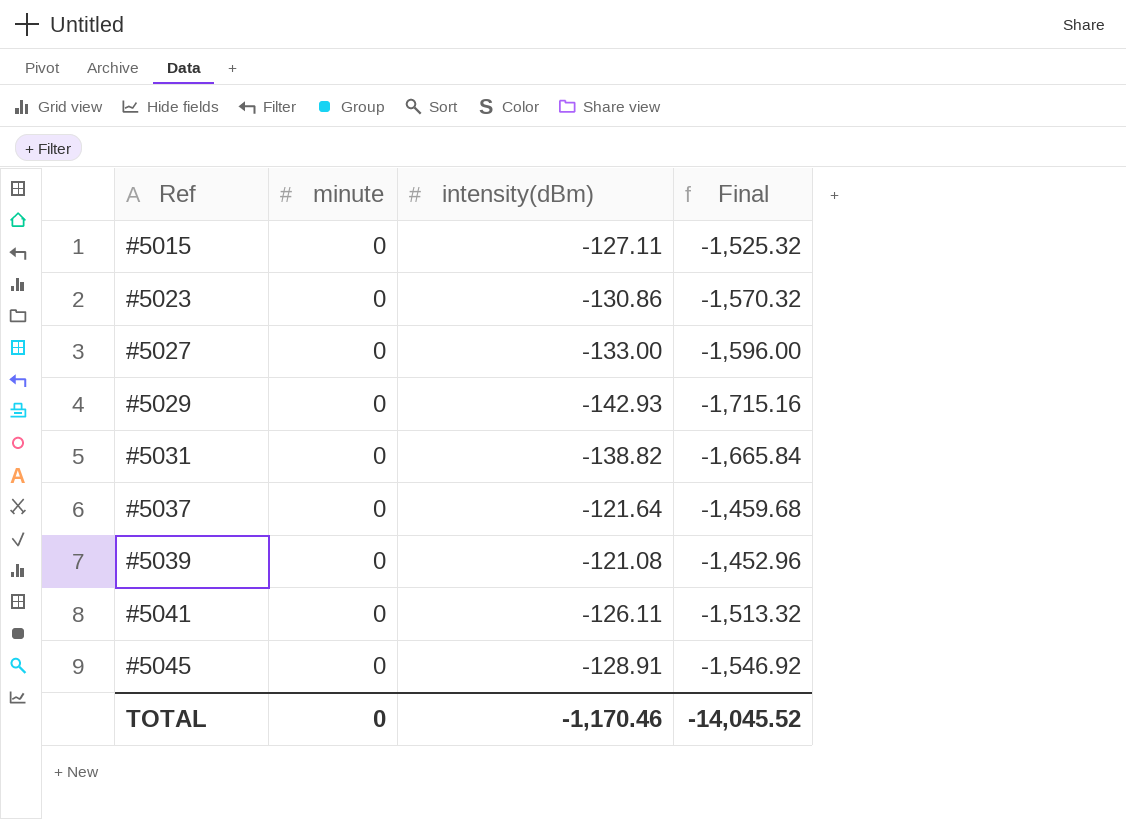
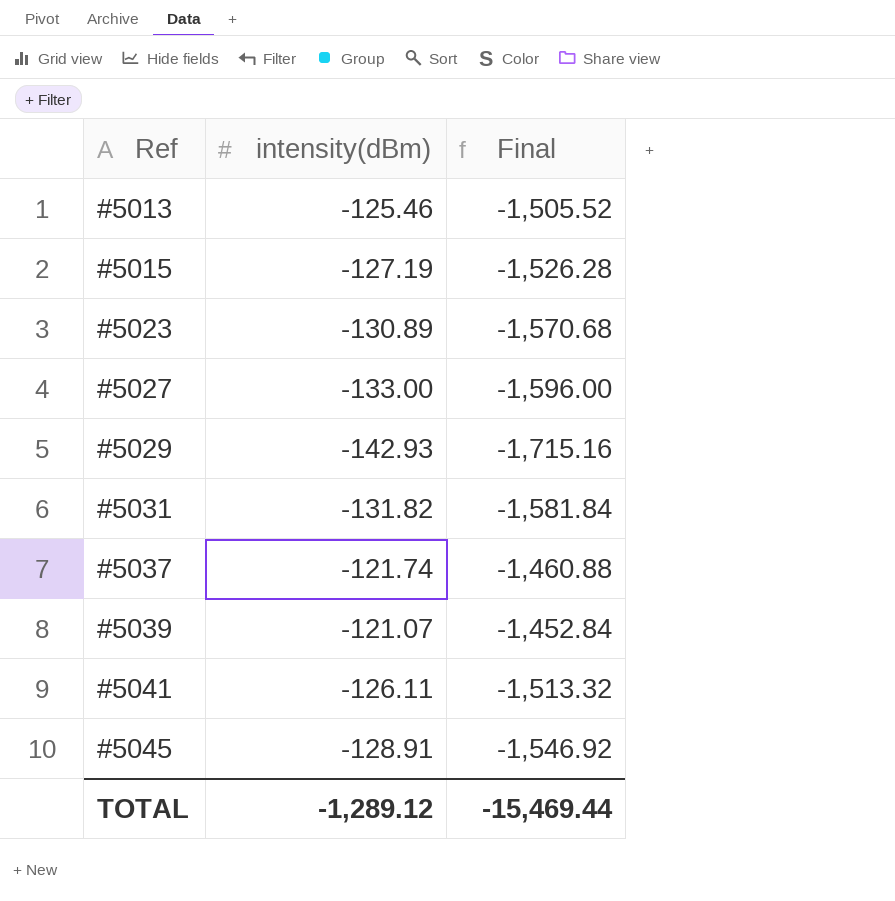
column minute | position: 2 -> none
row #5013: none -> -125.46 | -1,505.52
#5015 | intensity(dBm): -127.11 -> -127.19
#5015 | Final: -1,525.32 -> -1,526.28
#5023 | intensity(dBm): -130.86 -> -130.89
#5023 | Final: -1,570.32 -> -1,570.68
#5031 | intensity(dBm): -138.82 -> -131.82
#5031 | Final: -1,665.84 -> -1,581.84
#5037 | intensity(dBm): -121.64 -> -121.74
#5037 | Final: -1,459.68 -> -1,460.88
#5039 | intensity(dBm): -121.08 -> -121.07
#5039 | Final: -1,452.96 -> -1,452.84
TOTAL | intensity(dBm): -1,170.46 -> -1,289.12
TOTAL | Final: -14,045.52 -> -15,469.44

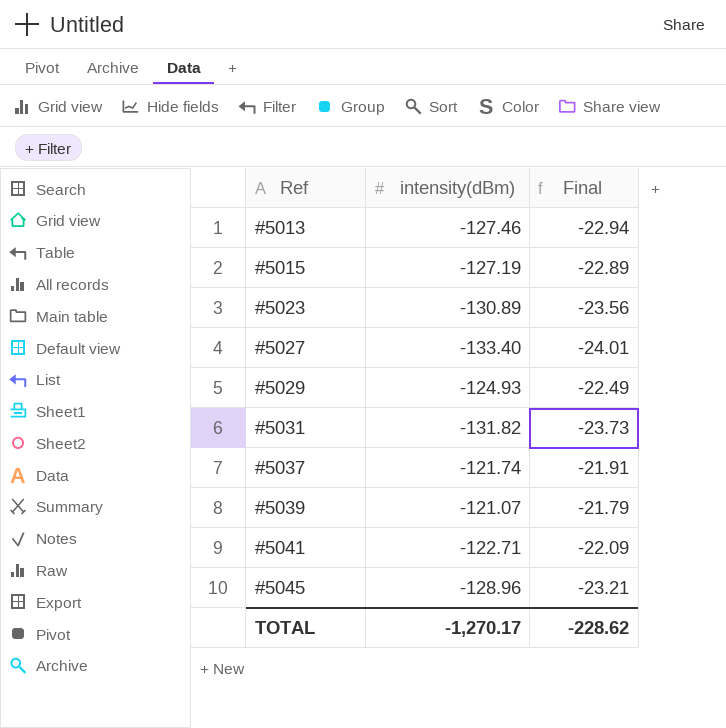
column Final | formula: [intensity(dBm)] * 12 -> [intensity(dBm)] * 0.18
#5013 | intensity(dBm): -125.46 -> -127.46
#5027 | intensity(dBm): -133.00 -> -133.40
#5029 | intensity(dBm): -142.93 -> -124.93
#5041 | intensity(dBm): -126.11 -> -122.71
#5045 | intensity(dBm): -128.91 -> -128.96
TOTAL | intensity(dBm): -1,289.12 -> -1,270.17
TOTAL | Final: -15,469.44 -> -228.62

